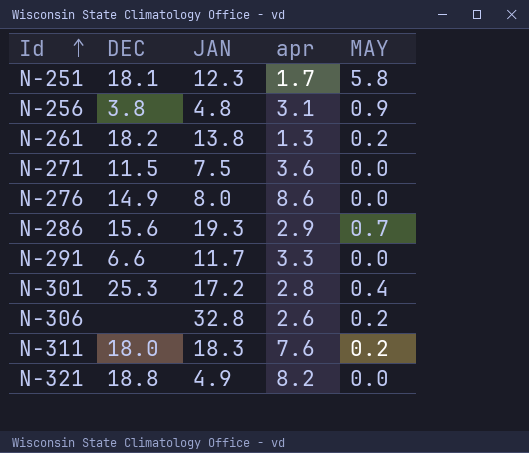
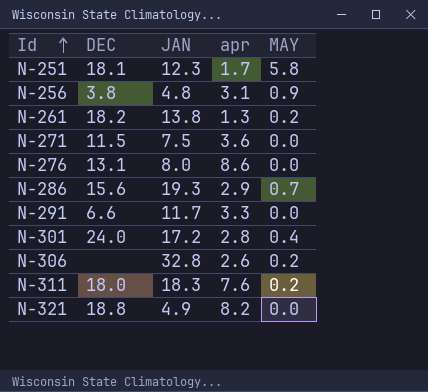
N-276 | DEC: 14.9 -> 13.1
N-301 | DEC: 25.3 -> 24.0

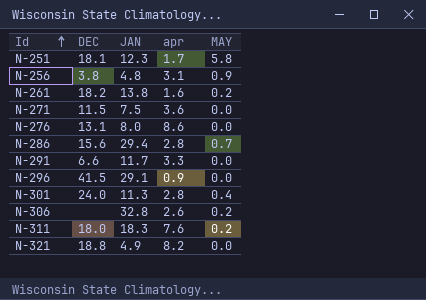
N-261 | apr: 1.3 -> 1.6
N-286 | JAN: 19.3 -> 29.4
N-286 | apr: 2.9 -> 2.8
row N-296: none -> 41.5 | 29.1 | 0.9 | 0.0
N-301 | JAN: 17.2 -> 11.3

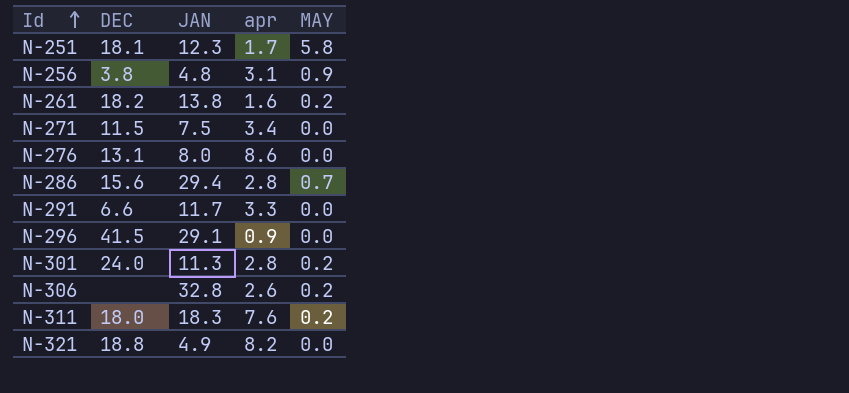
N-271 | apr: 3.6 -> 3.4
N-301 | MAY: 0.4 -> 0.2

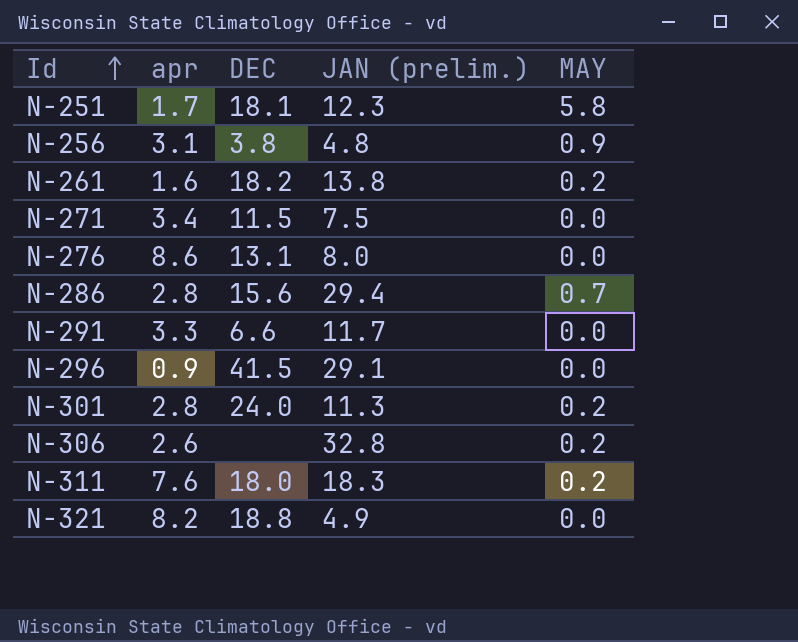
column apr | position: 4 -> 2
column name: JAN -> JAN (prelim.)

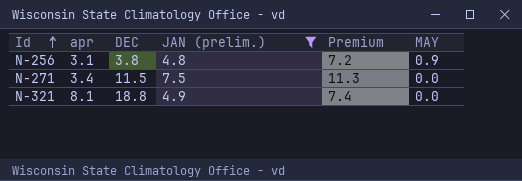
filter: none -> JAN (prelim.) <= 7.5
column Premium | formula: none -> [JAN (prelim.)] * 1.5
N-321 | apr: 8.2 -> 8.1

